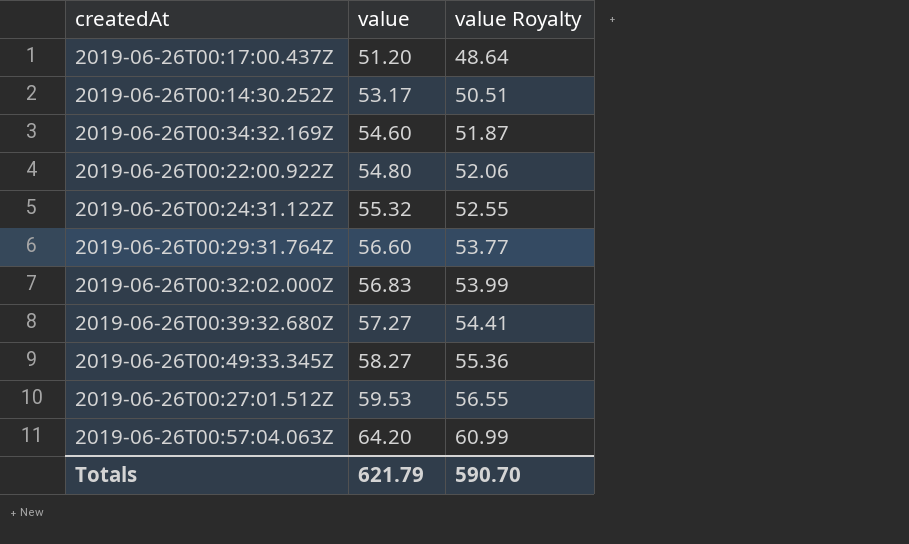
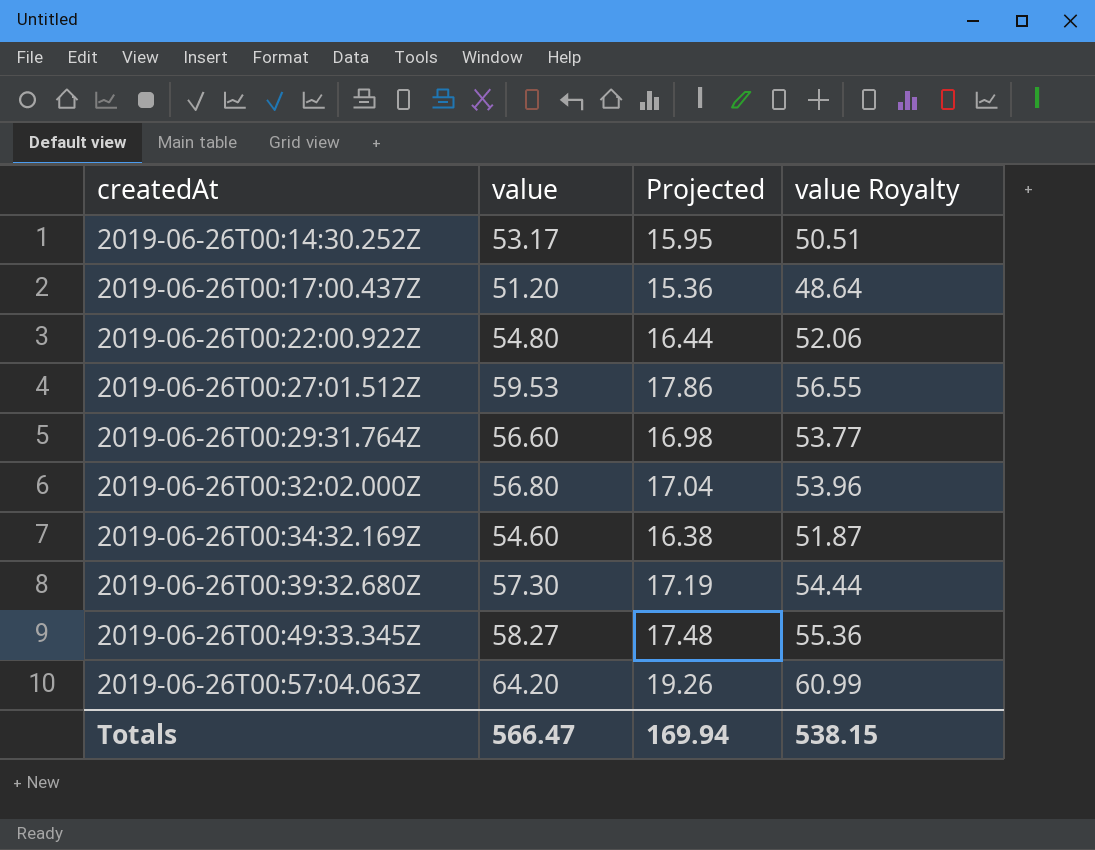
row order: value ascending -> createdAt ascending
column Projected | formula: none -> [value] * 0.3
row 2019-06-26T00:24:31.122Z: 55.32 | 52.55 -> none
2019-06-26T00:32:02.000Z | value: 56.83 -> 56.80
2019-06-26T00:32:02.000Z | value Royalty: 53.99 -> 53.96
2019-06-26T00:39:32.680Z | value: 57.27 -> 57.30
2019-06-26T00:39:32.680Z | value Royalty: 54.41 -> 54.44
Totals | value: 621.79 -> 566.47
Totals | value Royalty: 590.70 -> 538.15

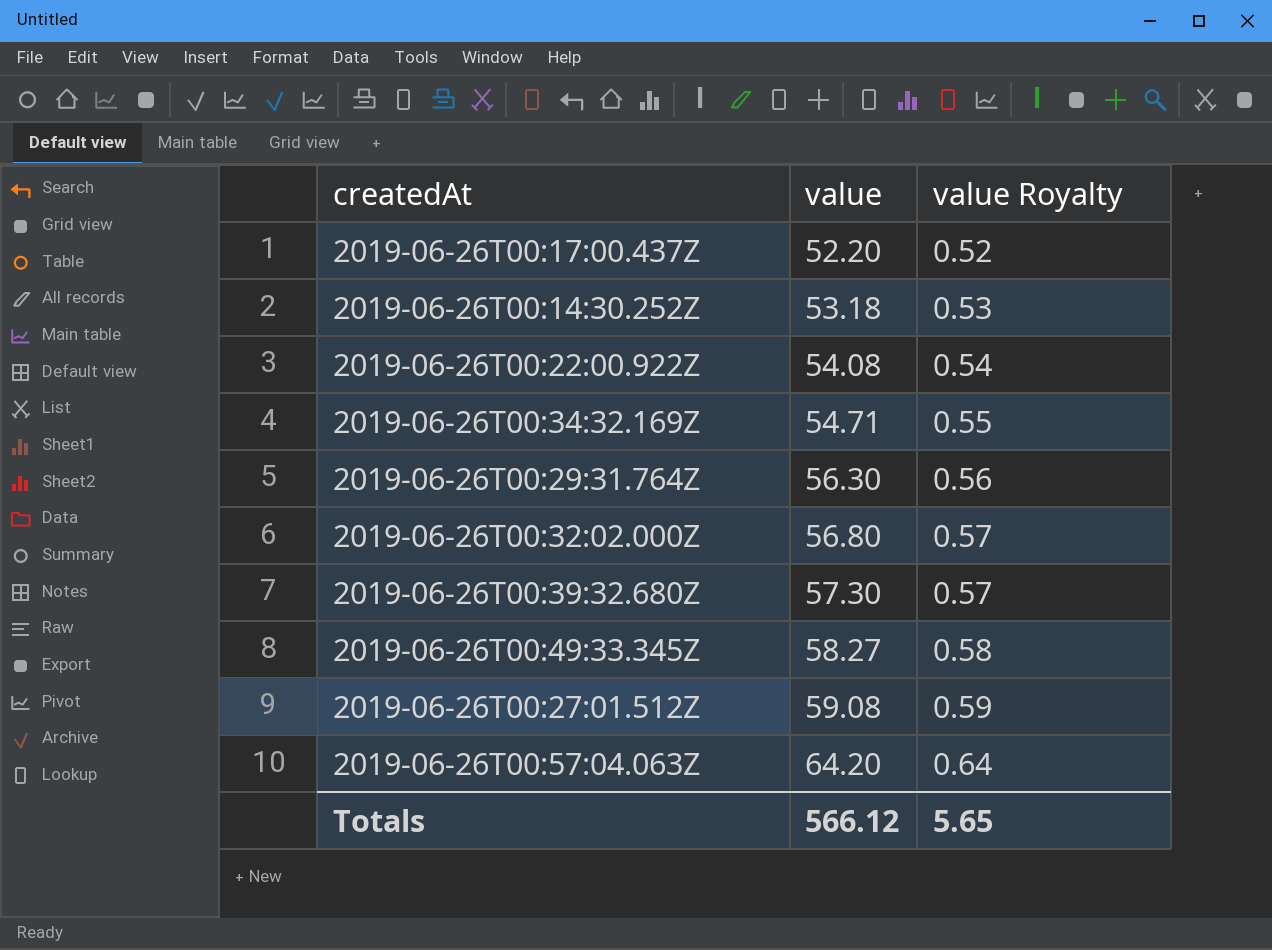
row order: createdAt ascending -> value ascending
column Projected | formula: [value] * 0.3 -> none
column value Royalty | formula: [value] * 0.95 -> [value] * 0.01
2019-06-26T00:17:00.437Z | value: 51.20 -> 52.20
2019-06-26T00:14:30.252Z | value: 53.17 -> 53.18
2019-06-26T00:22:00.922Z | value: 54.80 -> 54.08
2019-06-26T00:34:32.169Z | value: 54.60 -> 54.71
2019-06-26T00:29:31.764Z | value: 56.60 -> 56.30
2019-06-26T00:27:01.512Z | value: 59.53 -> 59.08
Totals | value: 566.47 -> 566.12
Totals | value Royalty: 538.15 -> 5.65

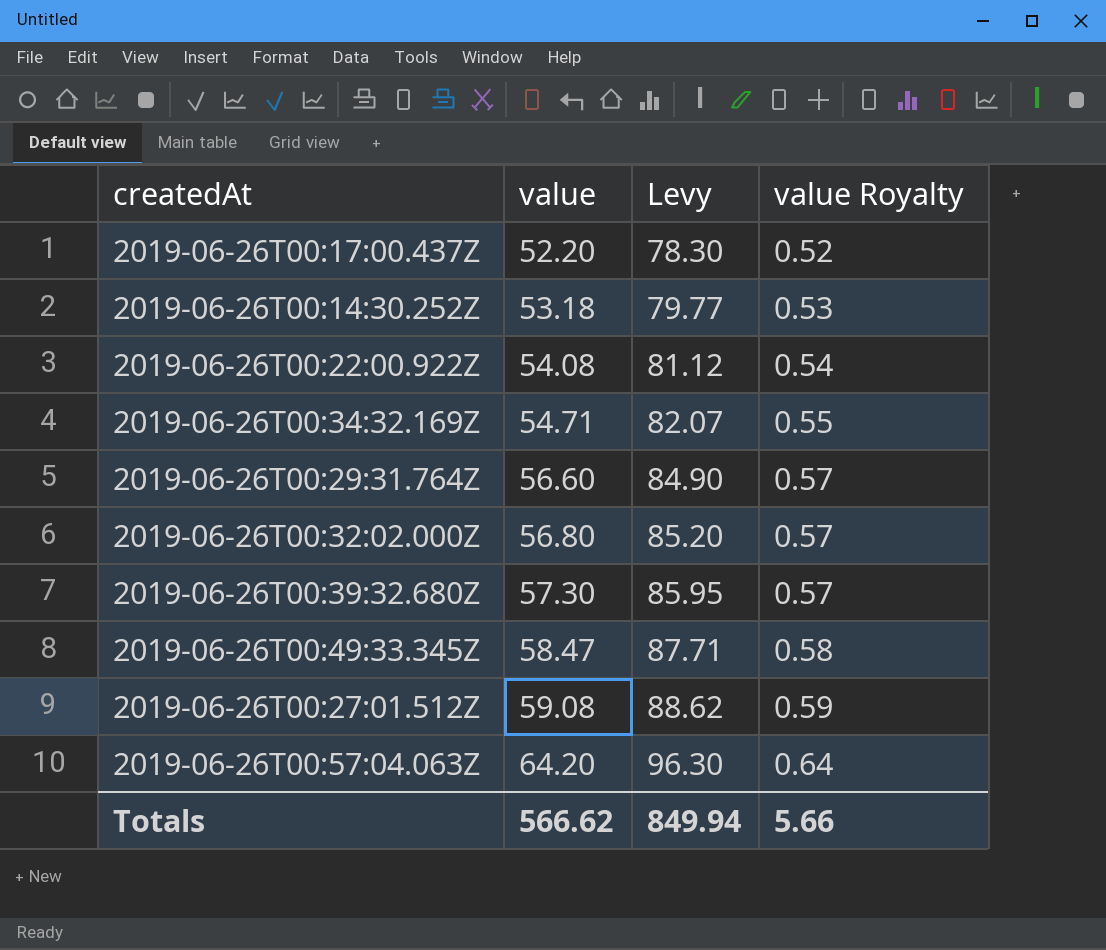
column Levy | formula: none -> [value] * 1.5
2019-06-26T00:29:31.764Z | value: 56.30 -> 56.60
2019-06-26T00:29:31.764Z | value Royalty: 0.56 -> 0.57
2019-06-26T00:49:33.345Z | value: 58.27 -> 58.47
Totals | value: 566.12 -> 566.62
Totals | value Royalty: 5.65 -> 5.66

